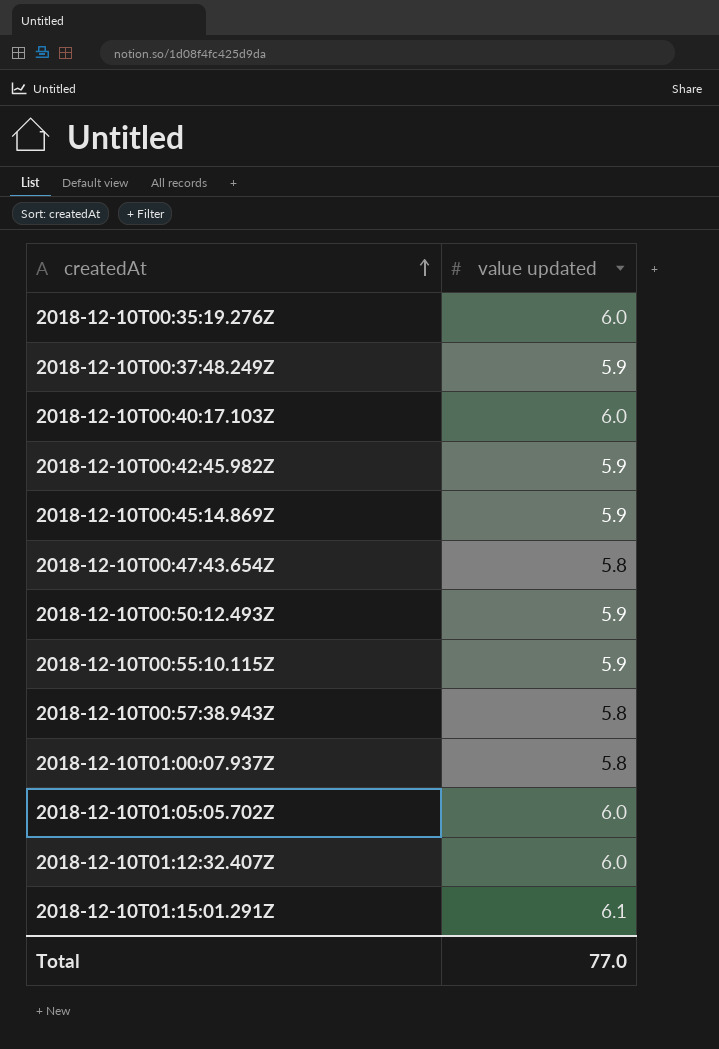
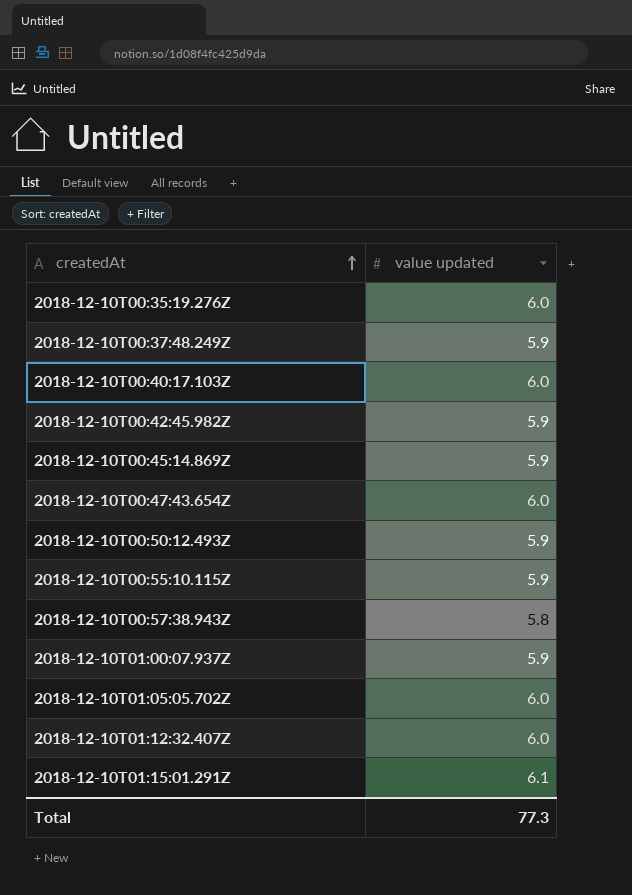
2018-12-10T00:47:43.654Z | value updated: 5.8 -> 6.0
2018-12-10T01:00:07.937Z | value updated: 5.8 -> 5.9
Total | value updated: 77.0 -> 77.3

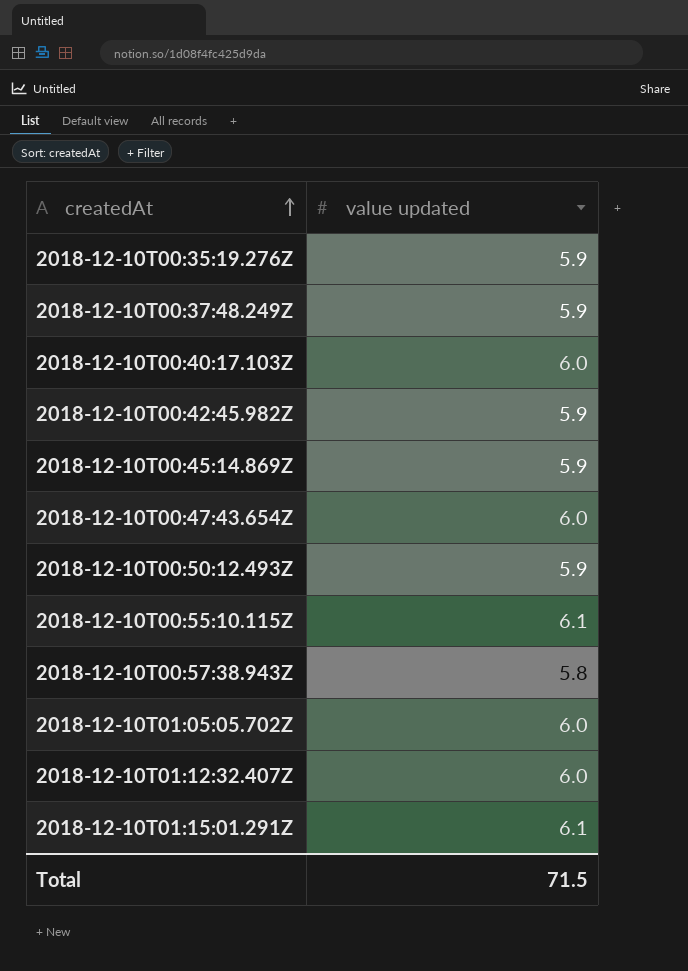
row 2018-12-10T01:00:07.937Z: 5.9 -> none
2018-12-10T00:35:19.276Z | value updated: 6.0 -> 5.9
2018-12-10T00:55:10.115Z | value updated: 5.9 -> 6.1
Total | value updated: 77.3 -> 71.5

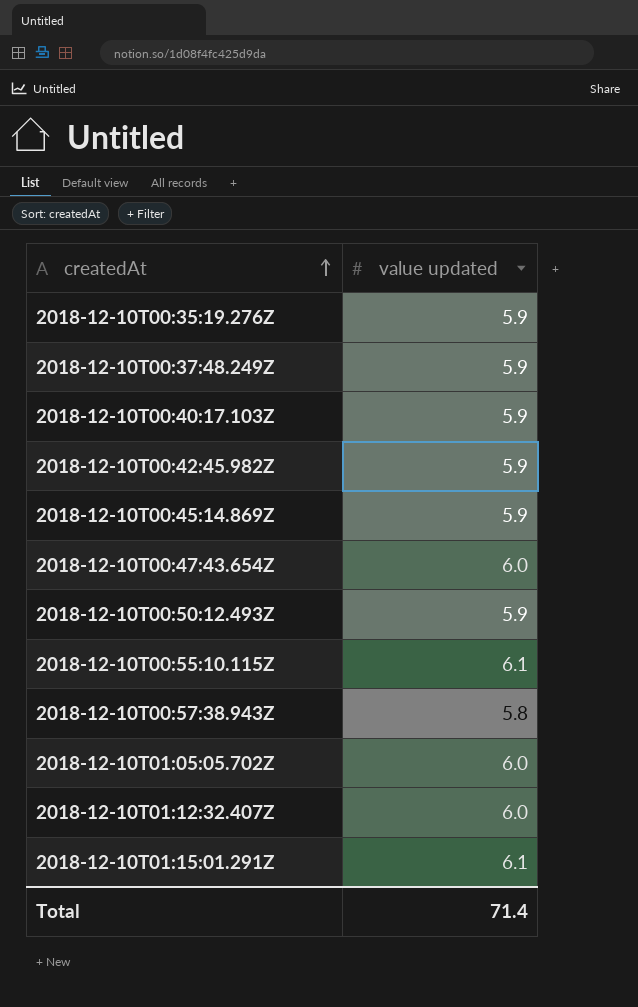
2018-12-10T00:40:17.103Z | value updated: 6.0 -> 5.9
Total | value updated: 71.5 -> 71.4

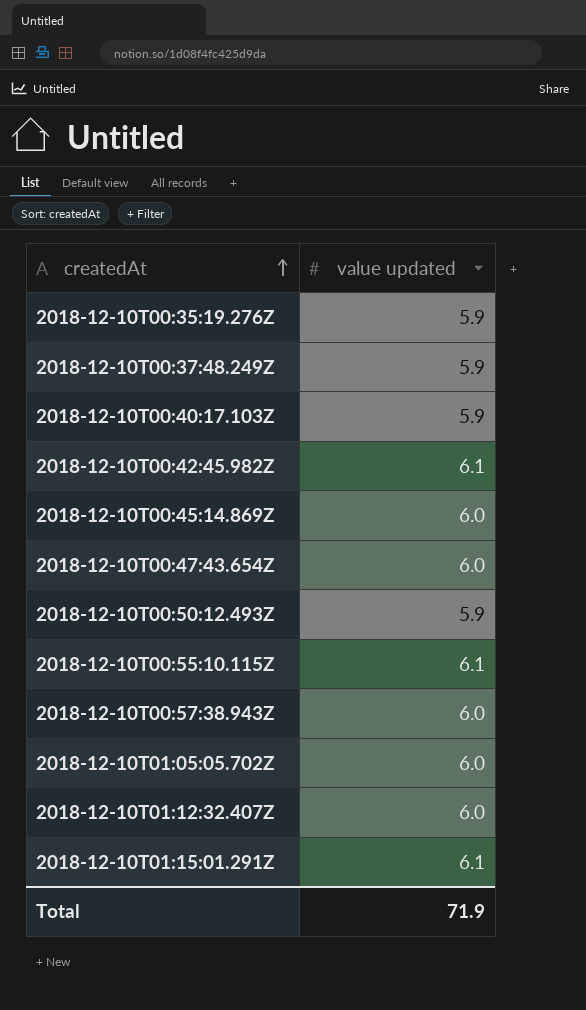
2018-12-10T00:42:45.982Z | value updated: 5.9 -> 6.1
2018-12-10T00:45:14.869Z | value updated: 5.9 -> 6.0
2018-12-10T00:57:38.943Z | value updated: 5.8 -> 6.0
Total | value updated: 71.4 -> 71.9

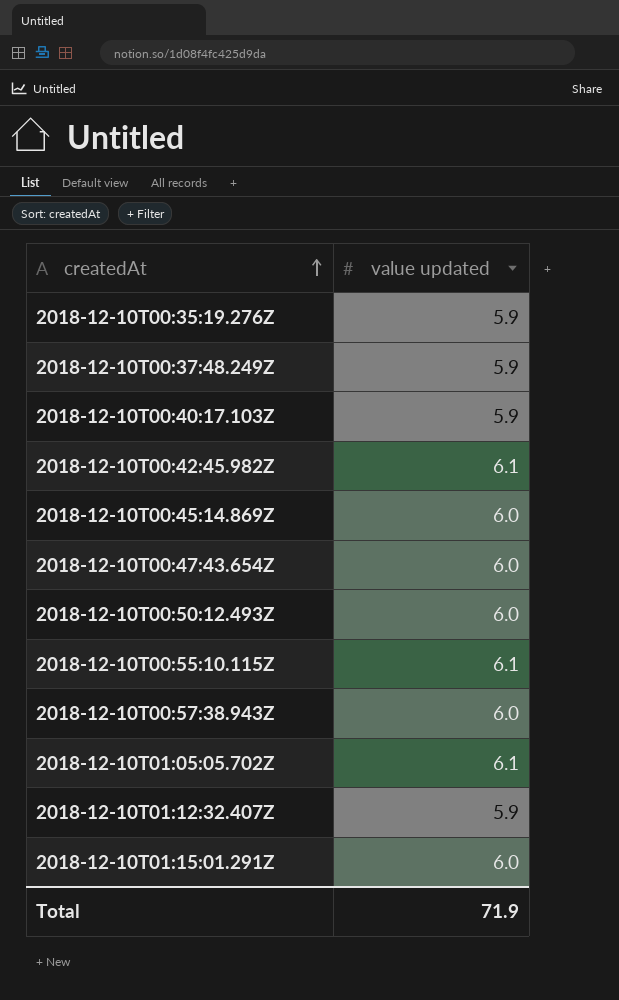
2018-12-10T00:50:12.493Z | value updated: 5.9 -> 6.0
2018-12-10T01:05:05.702Z | value updated: 6.0 -> 6.1
2018-12-10T01:12:32.407Z | value updated: 6.0 -> 5.9
2018-12-10T01:15:01.291Z | value updated: 6.1 -> 6.0

